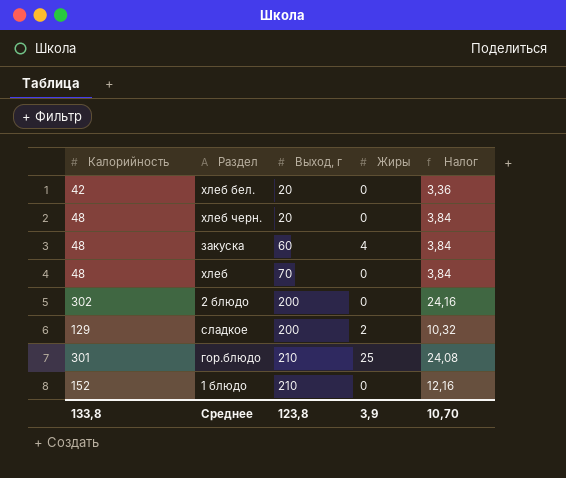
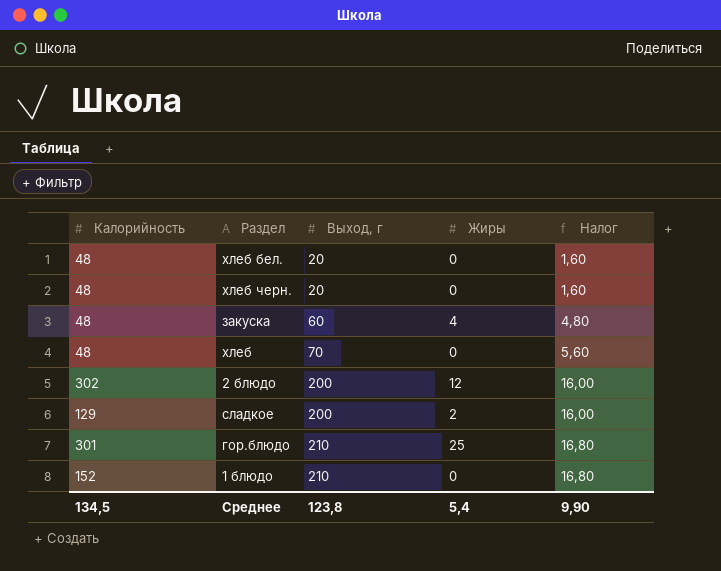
column Налог | formula: [Калорийность] * 0,08 -> [Выход, г] * 0,08
хлеб бел. | Калорийность: 42 -> 48
2 блюдо | Жиры: 0 -> 12
Среднее | Калорийность: 133,8 -> 134,5
Среднее | Жиры: 3,9 -> 5,4
Среднее | Налог: 10,70 -> 9,90

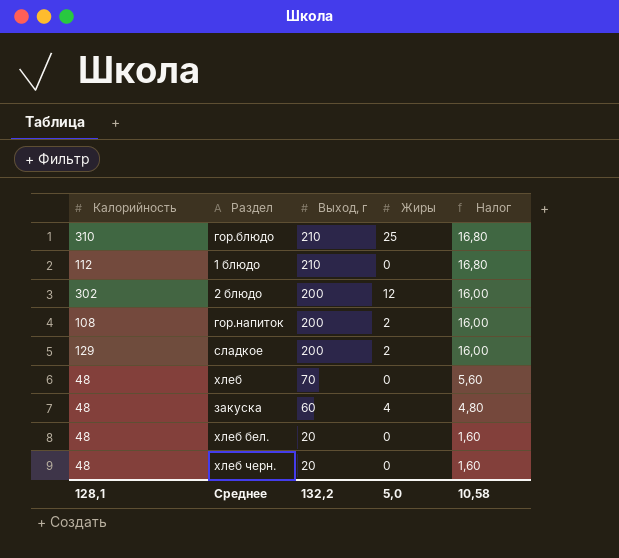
row order: Выход, г ascending -> Выход, г descending
гор.блюдо | Калорийность: 301 -> 310
1 блюдо | Калорийность: 152 -> 112
row гор.напиток: none -> 108 | 200 | 2 | 16,00
Среднее | Калорийность: 134,5 -> 128,1
Среднее | Выход, г: 123,8 -> 132,2
Среднее | Жиры: 5,4 -> 5,0
Среднее | Налог: 9,90 -> 10,58

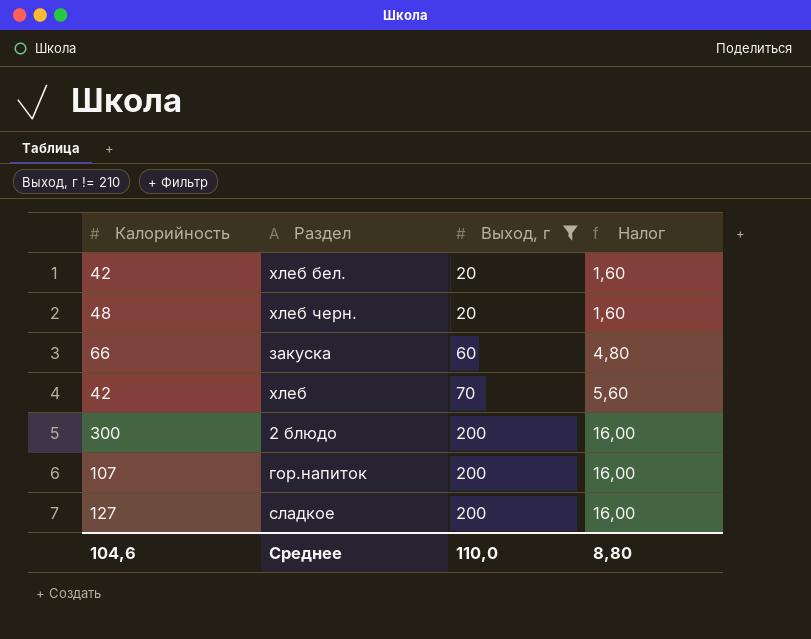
filter: none -> Выход, г != 210
row order: Выход, г descending -> Выход, г ascending
column Жиры | position: 4 -> none
хлеб бел. | Калорийность: 48 -> 42
закуска | Калорийность: 48 -> 66
хлеб | Калорийность: 48 -> 42
2 блюдо | Калорийность: 302 -> 300
гор.напиток | Калорийность: 108 -> 107
сладкое | Калорийность: 129 -> 127
Среднее | Калорийность: 128,1 -> 104,6
Среднее | Выход, г: 132,2 -> 110,0
Среднее | Налог: 10,58 -> 8,80

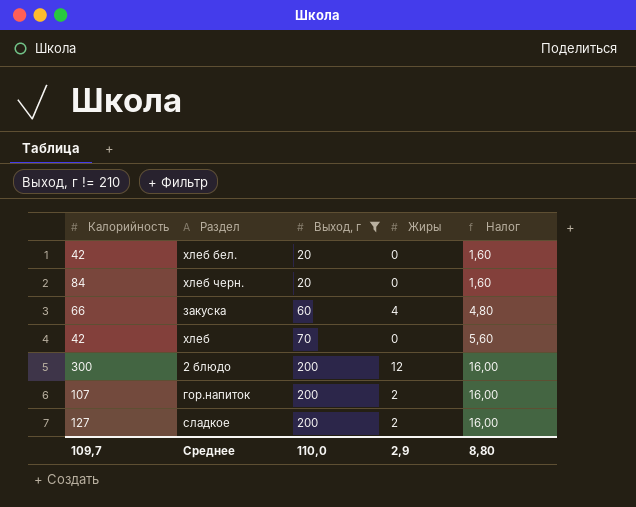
column Жиры | position: none -> 4
хлеб черн. | Калорийность: 48 -> 84
Среднее | Калорийность: 104,6 -> 109,7

